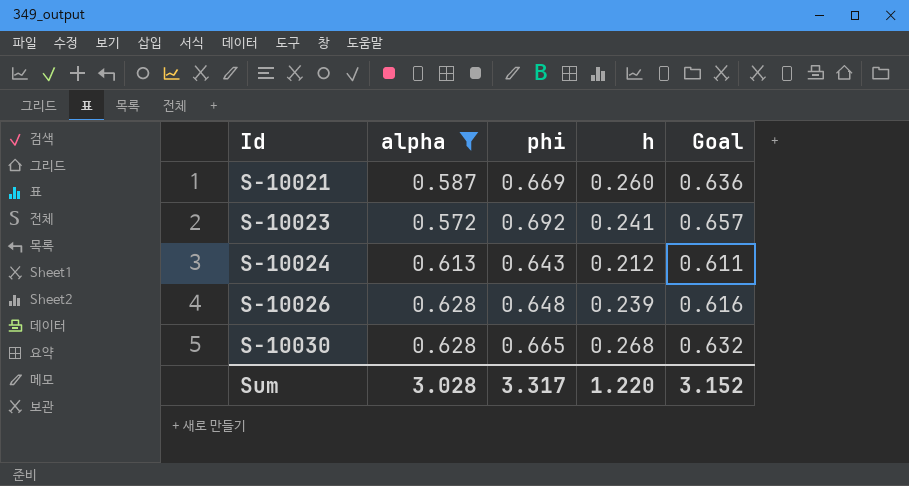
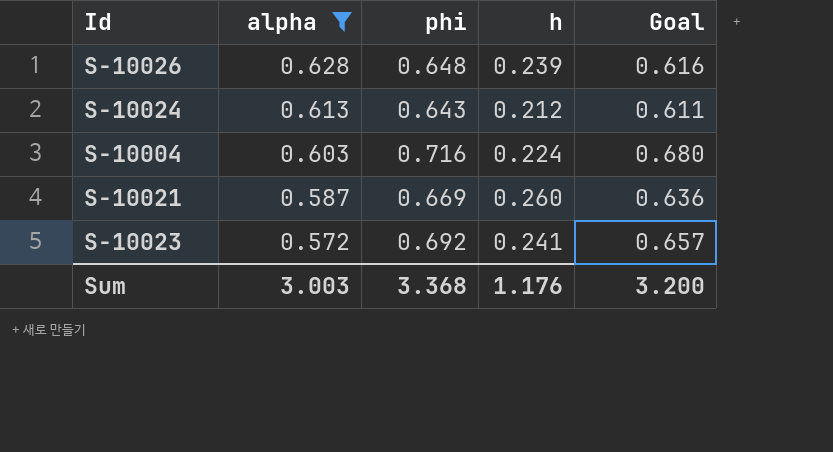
row order: Id ascending -> alpha descending
row S-10030: 0.628 | 0.665 | 0.268 | 0.632 -> none
row S-10004: none -> 0.603 | 0.716 | 0.224 | 0.680
Sum | alpha: 3.028 -> 3.003
Sum | phi: 3.317 -> 3.368
Sum | h: 1.220 -> 1.176
Sum | Goal: 3.152 -> 3.200

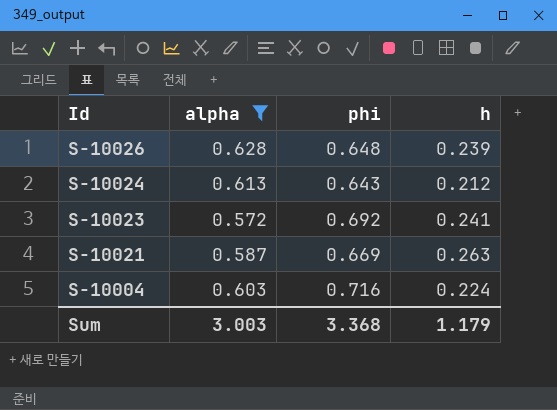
row order: alpha descending -> Id descending
column Goal | formula: [phi] * 0.95 -> none
S-10021 | h: 0.260 -> 0.263
Sum | h: 1.176 -> 1.179

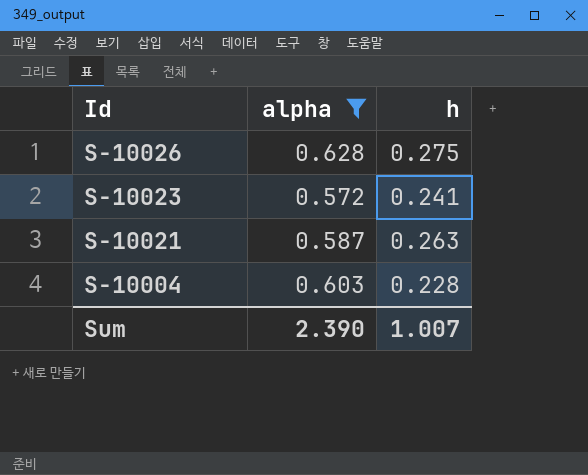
column phi | position: 3 -> none
row S-10024: 0.613 | 0.643 | 0.212 -> none
S-10026 | h: 0.239 -> 0.275
S-10004 | h: 0.224 -> 0.228
Sum | alpha: 3.003 -> 2.390
Sum | h: 1.179 -> 1.007

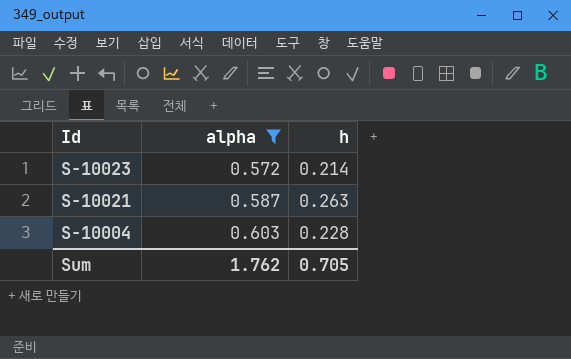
row S-10026: 0.628 | 0.275 -> none
S-10023 | h: 0.241 -> 0.214
Sum | alpha: 2.390 -> 1.762
Sum | h: 1.007 -> 0.705

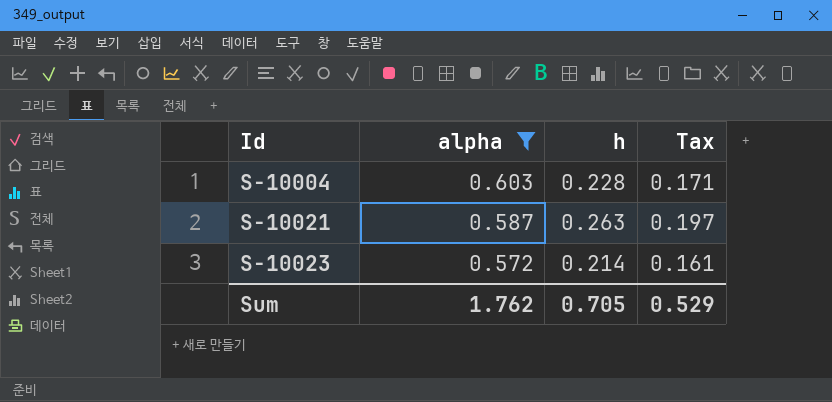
row order: Id descending -> Id ascending
column Tax | formula: none -> [h] * 0.75

